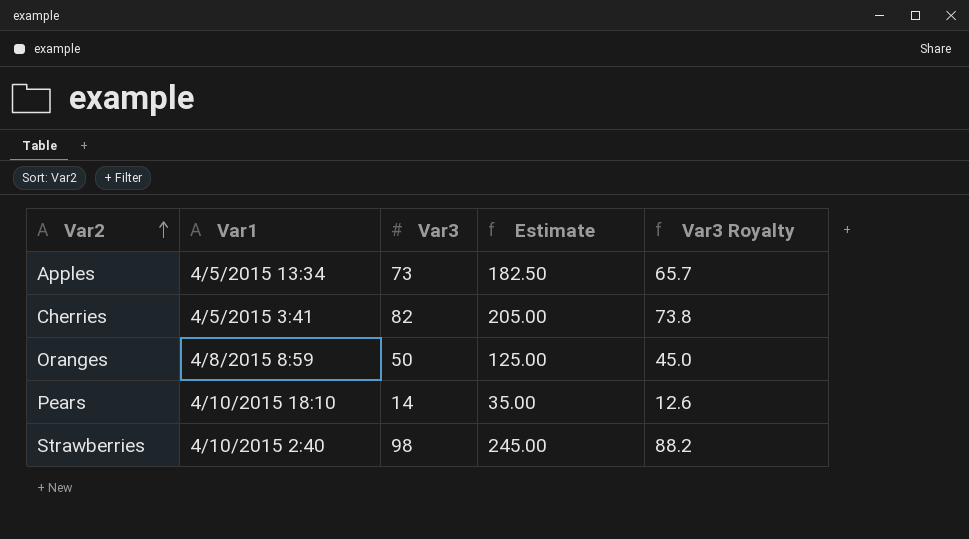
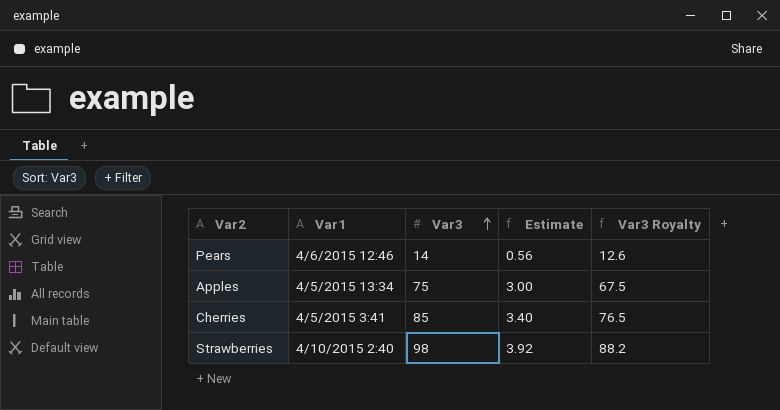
row order: Var2 ascending -> Var3 ascending
column Estimate | formula: [Var3] * 2.5 -> [Var3] * 0.04
row Oranges: 4/8/2015 8:59 | 50 | 125.00 | 45.0 -> none
Pears | Var1: 4/10/2015 18:10 -> 4/6/2015 12:46
Apples | Var3: 73 -> 75
Apples | Var3 Royalty: 65.7 -> 67.5
Cherries | Var3: 82 -> 85
Cherries | Var3 Royalty: 73.8 -> 76.5

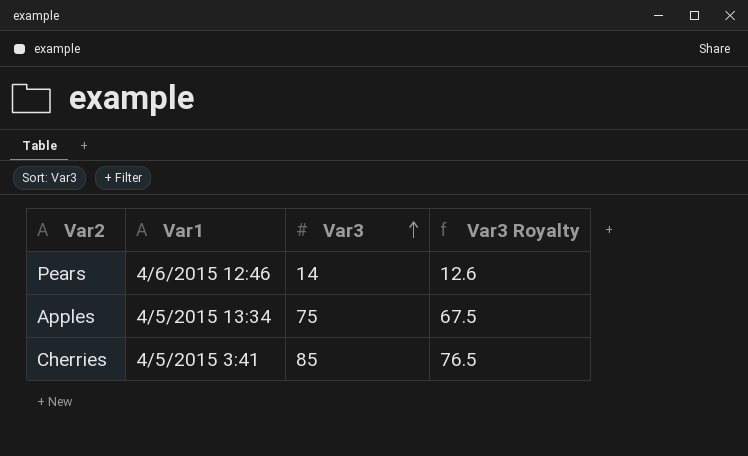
column Estimate | formula: [Var3] * 0.04 -> none
row Strawberries: 4/10/2015 2:40 | 98 | 3.92 | 88.2 -> none

